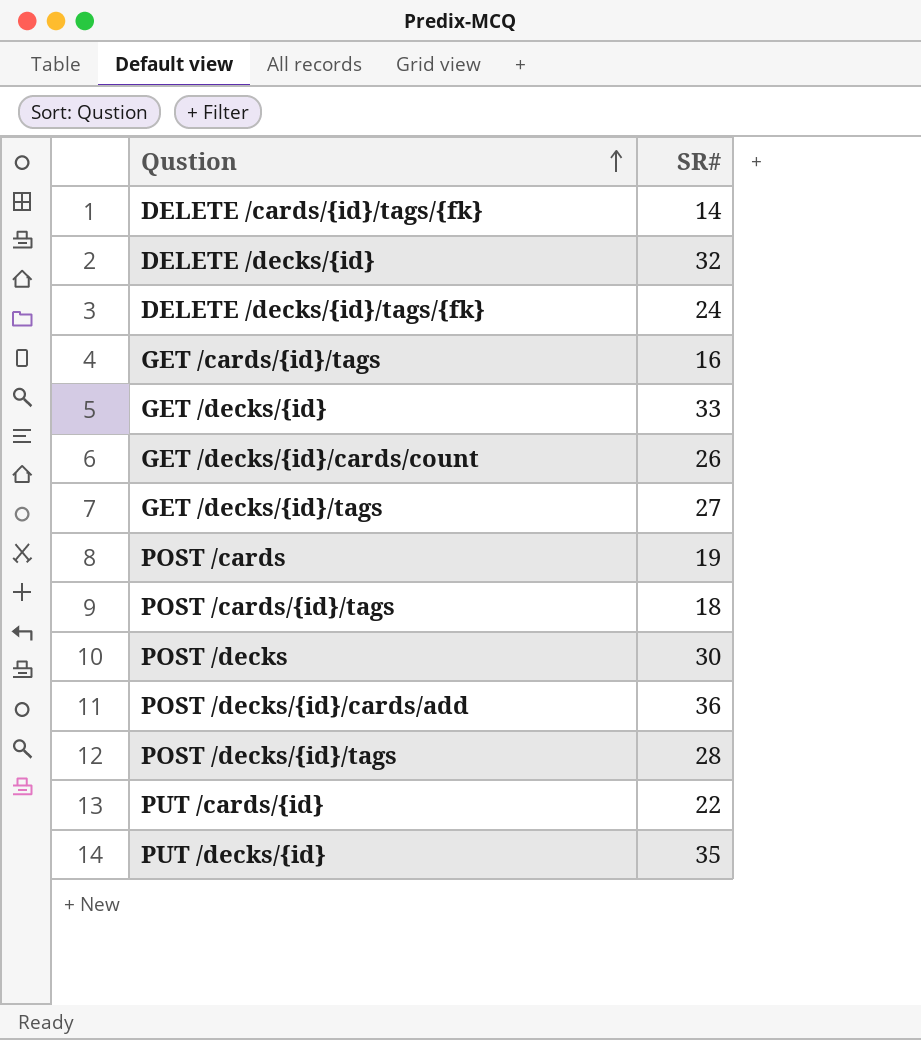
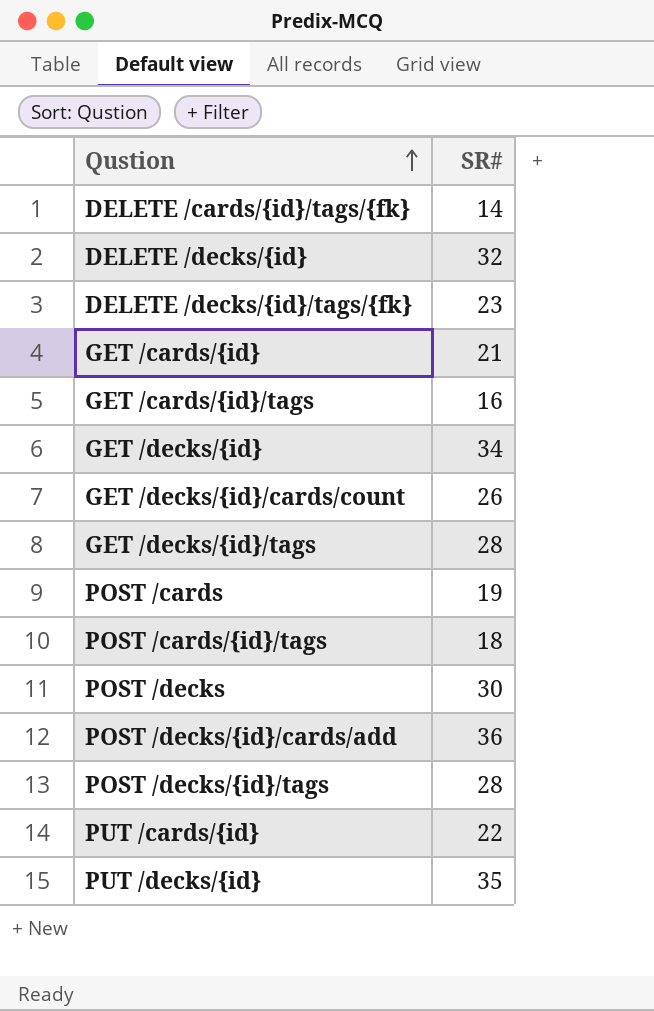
DELETE /decks/{id}/tags/{fk} | SR#: 24 -> 23
row GET /cards/{id}: none -> 21
GET /decks/{id} | SR#: 33 -> 34
GET /decks/{id}/tags | SR#: 27 -> 28

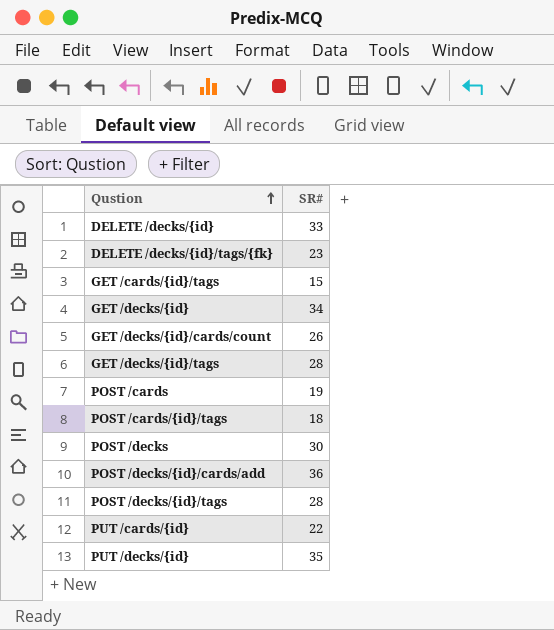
row DELETE /cards/{id}/tags/{fk}: 14 -> none
row GET /cards/{id}: 21 -> none
DELETE /decks/{id} | SR#: 32 -> 33
GET /cards/{id}/tags | SR#: 16 -> 15

